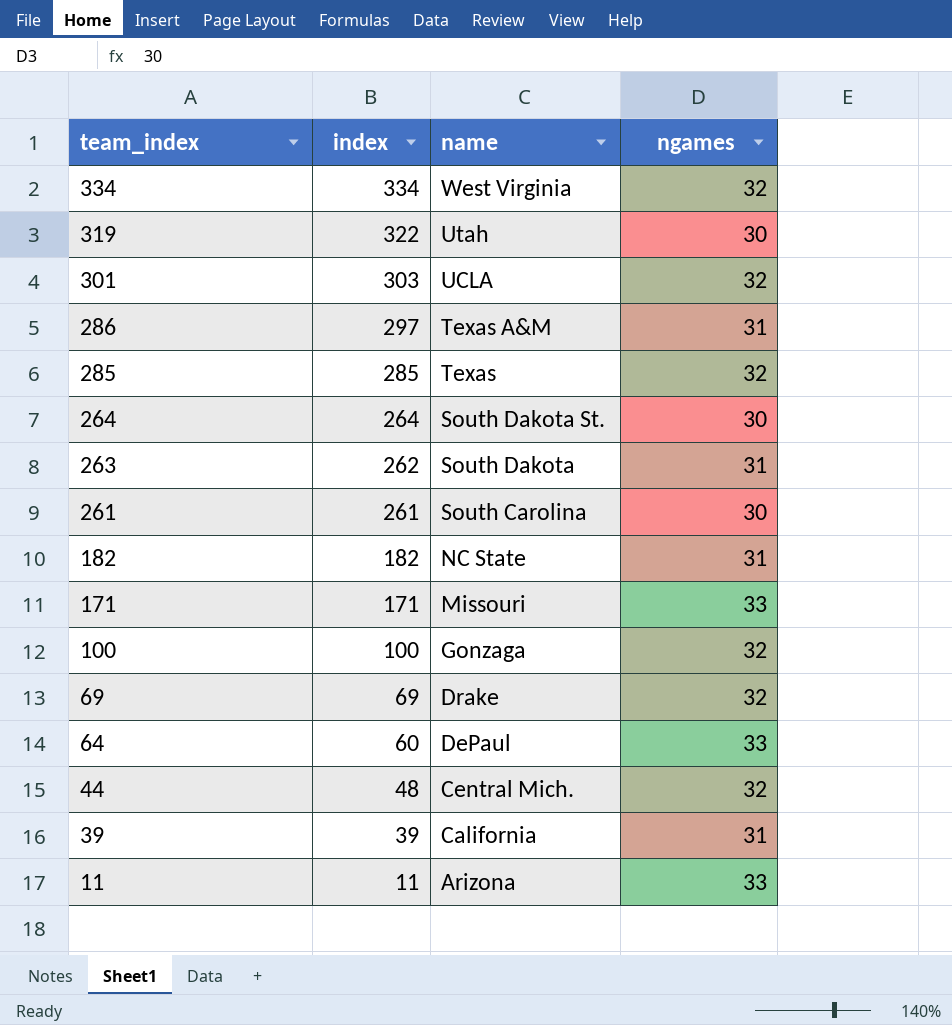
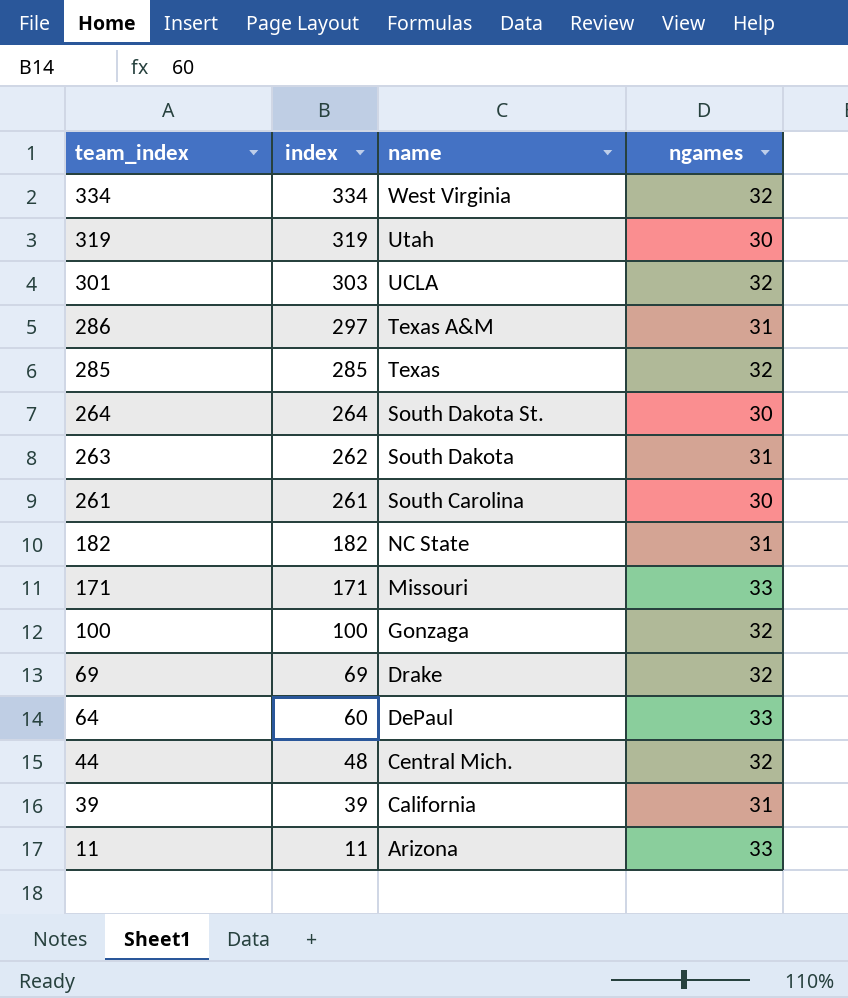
319 | index: 322 -> 319

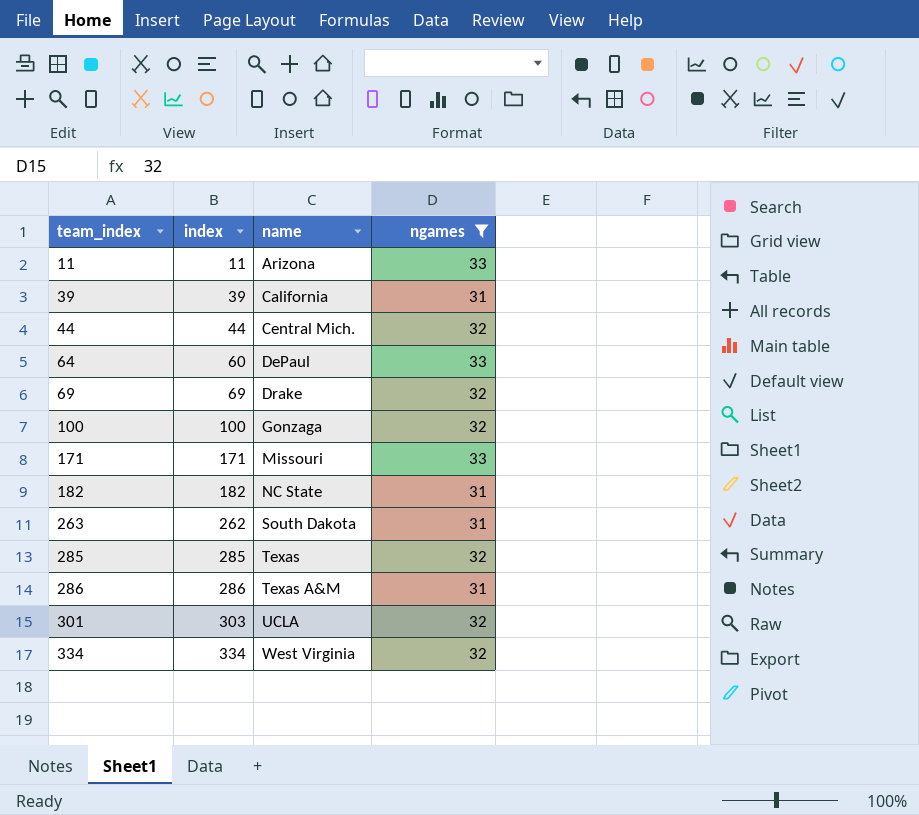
filter: none -> ngames != 30
row order: team_index descending -> team_index ascending
44 | index: 48 -> 44
286 | index: 297 -> 286

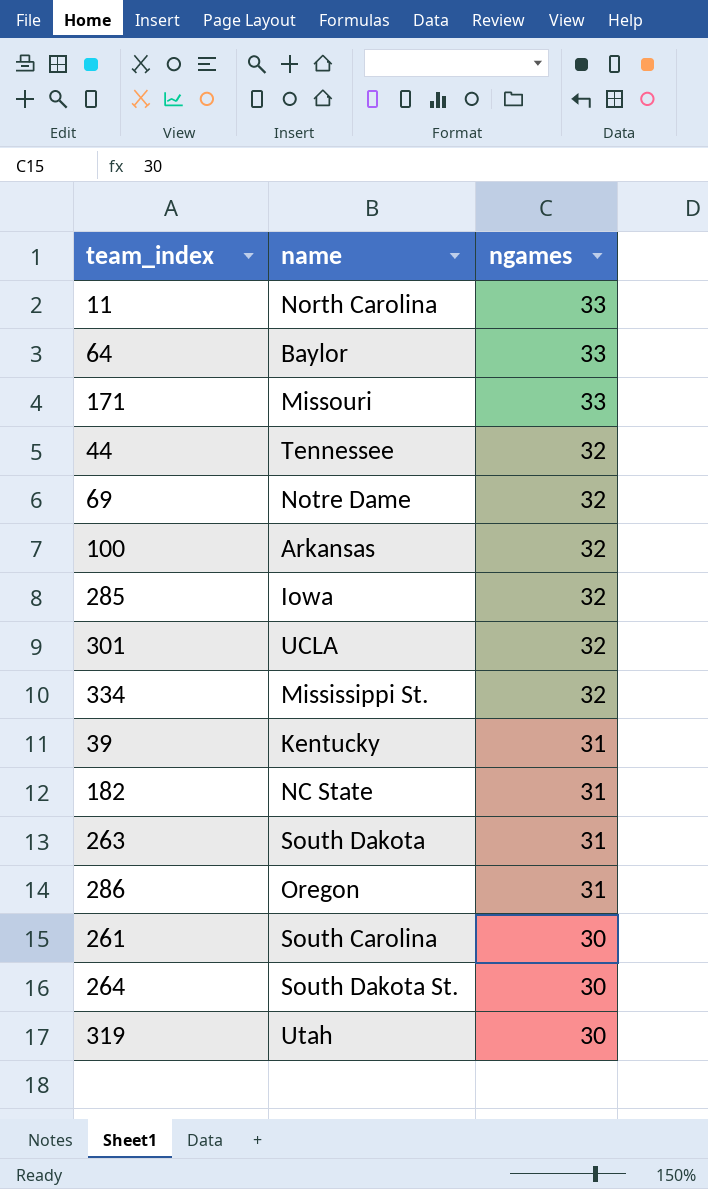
filter: ngames != 30 -> none
row order: team_index ascending -> ngames descending
column index | position: 2 -> none
11 | name: Arizona -> North Carolina
64 | name: DePaul -> Baylor
44 | name: Central Mich. -> Tennessee
69 | name: Drake -> Notre Dame
100 | name: Gonzaga -> Arkansas
285 | name: Texas -> Iowa
334 | name: West Virginia -> Mississippi St.
39 | name: California -> Kentucky
286 | name: Texas A&M -> Oregon

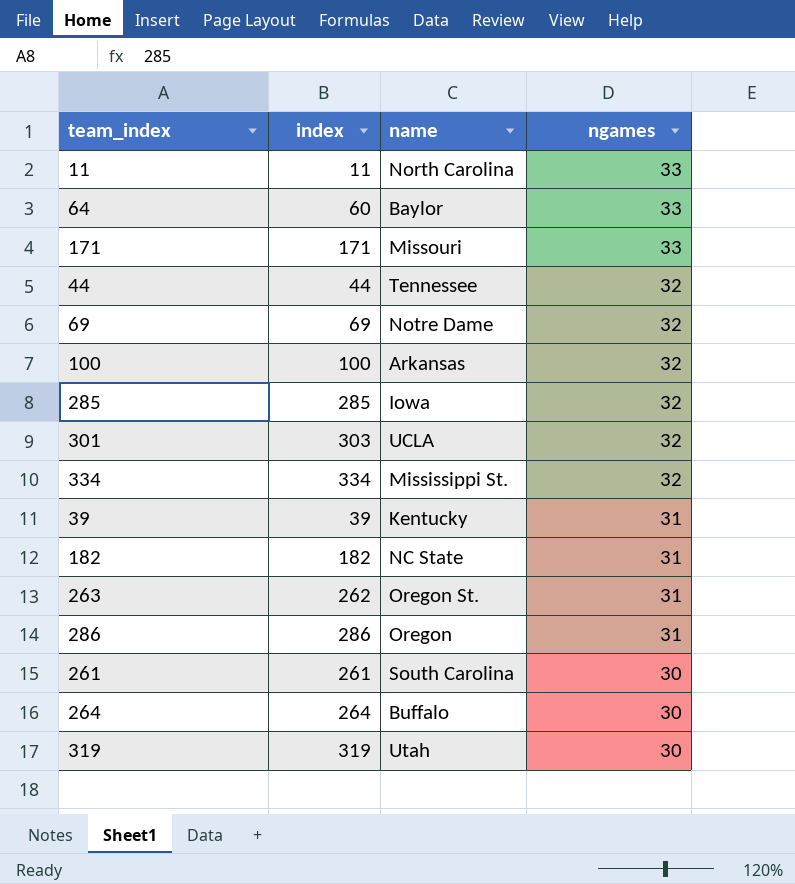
column index | position: none -> 2
263 | name: South Dakota -> Oregon St.
264 | name: South Dakota St. -> Buffalo

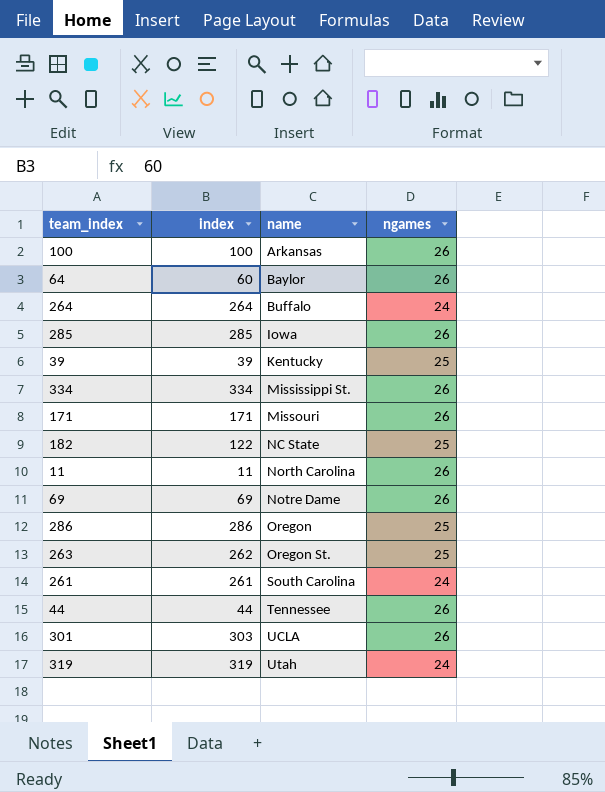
row order: ngames descending -> name ascending
100 | ngames: 32 -> 26
64 | ngames: 33 -> 26
264 | ngames: 30 -> 24
285 | ngames: 32 -> 26
39 | ngames: 31 -> 25
334 | ngames: 32 -> 26
171 | ngames: 33 -> 26
182 | index: 182 -> 122
182 | ngames: 31 -> 25
11 | ngames: 33 -> 26
69 | ngames: 32 -> 26
286 | ngames: 31 -> 25
263 | ngames: 31 -> 25
261 | ngames: 30 -> 24
44 | ngames: 32 -> 26
301 | ngames: 32 -> 26
319 | ngames: 30 -> 24

